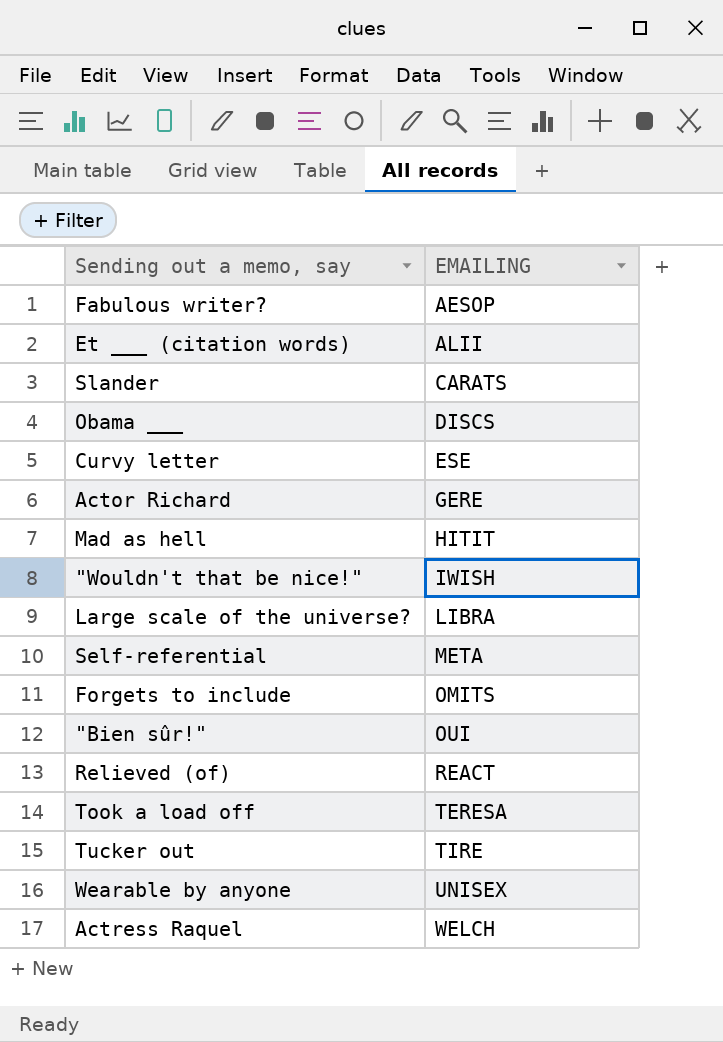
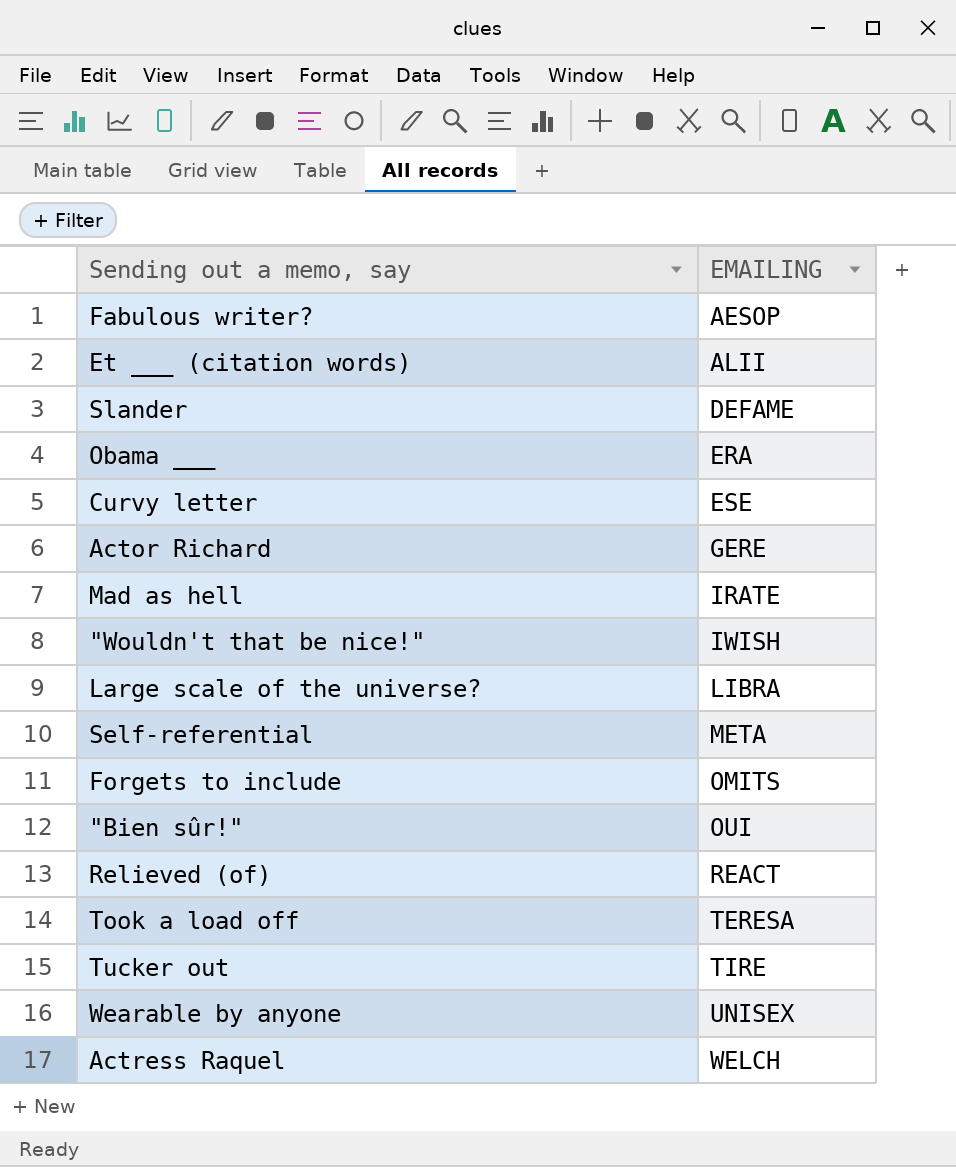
Slander | EMAILING: CARATS -> DEFAME
Obama ___ | EMAILING: DISCS -> ERA
Mad as hell | EMAILING: HITIT -> IRATE

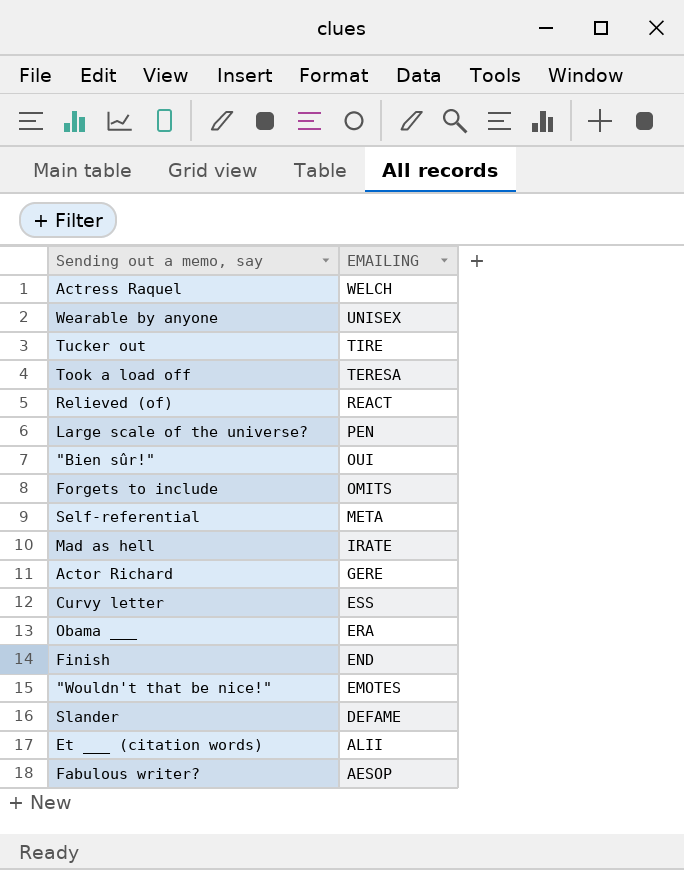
row order: EMAILING ascending -> EMAILING descending
Large scale of the universe? | EMAILING: LIBRA -> PEN
Curvy letter | EMAILING: ESE -> ESS
row Finish: none -> END
"Wouldn't that be nice!" | EMAILING: IWISH -> EMOTES

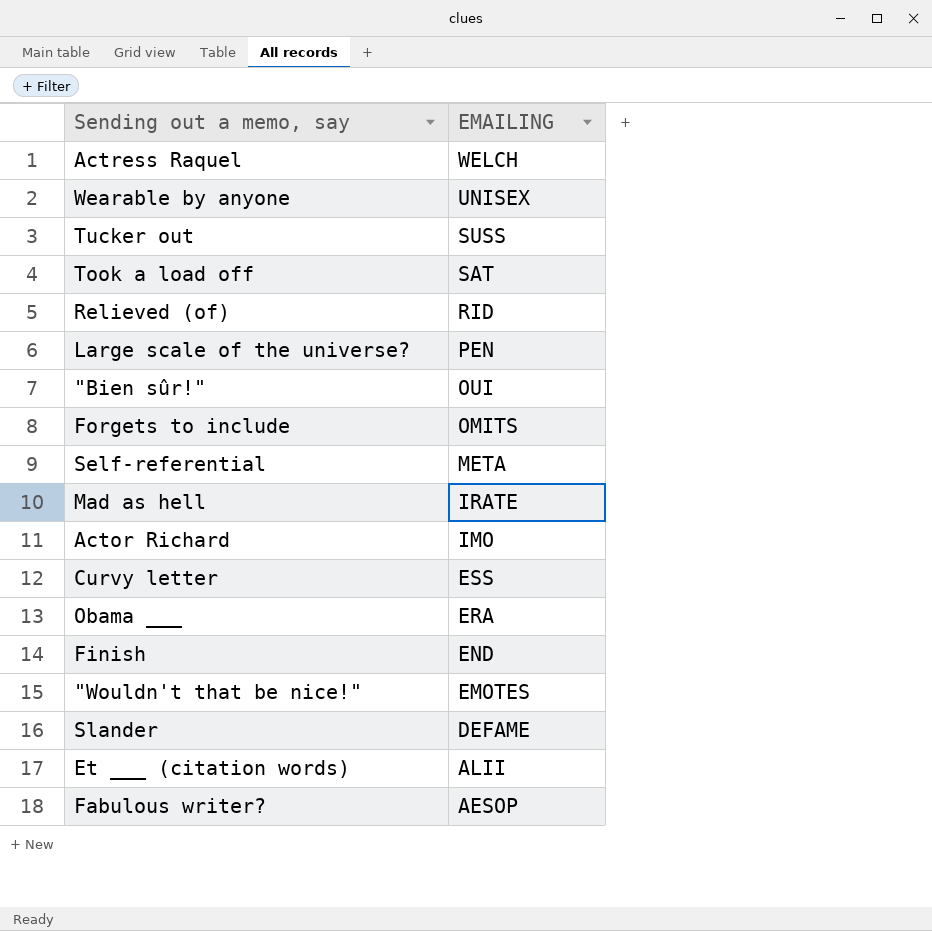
Tucker out | EMAILING: TIRE -> SUSS
Took a load off | EMAILING: TERESA -> SAT
Relieved (of) | EMAILING: REACT -> RID
Actor Richard | EMAILING: GERE -> IMO

